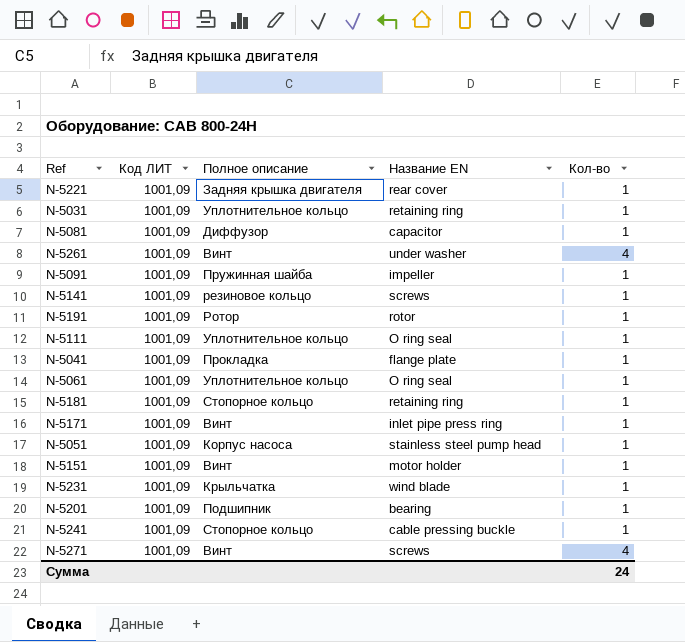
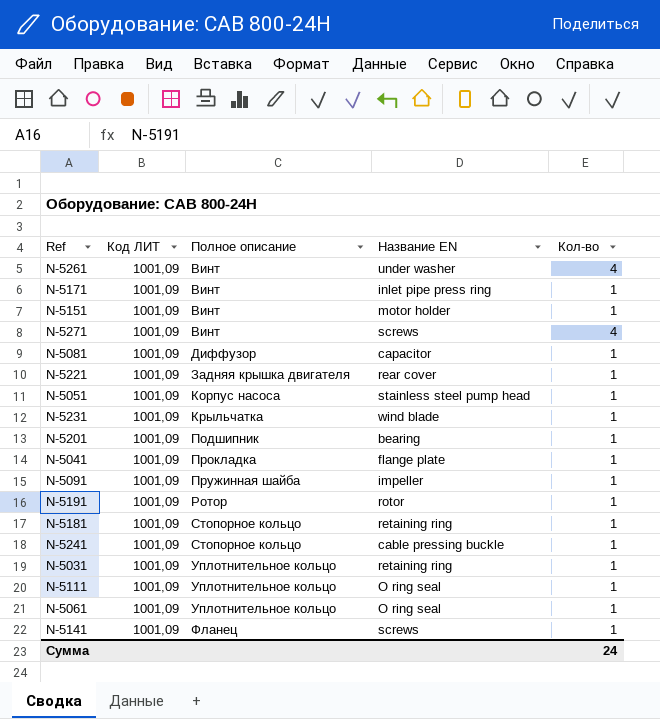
row order: none -> Полное описание ascending
N-5141 | Полное описание: резиновое кольцо -> Фланец

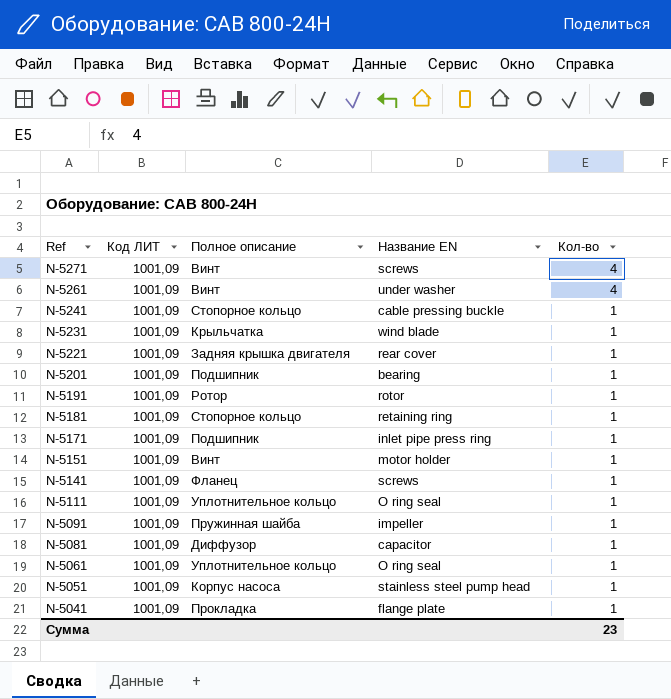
row order: Полное описание ascending -> Ref descending
row N-5031: 1001,09 | Уплотнительное кольцо | retaining ring | 1 -> none
N-5171 | Полное описание: Винт -> Подшипник
Сумма | Кол-во: 24 -> 23

